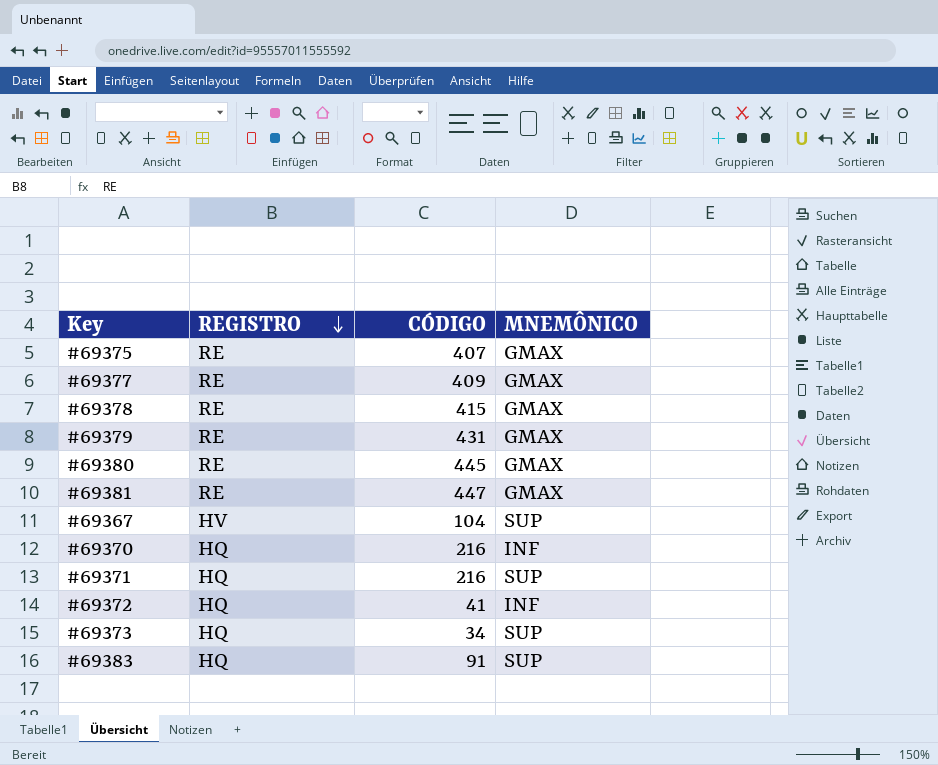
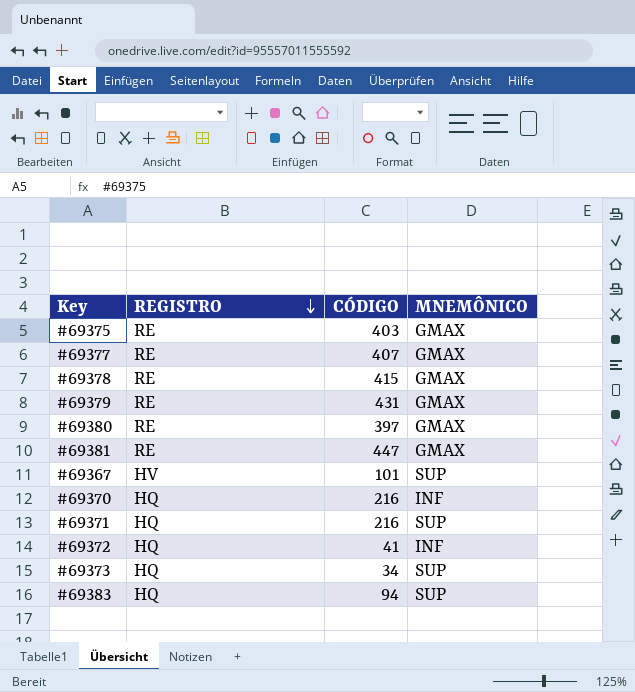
#69375 | CÓDIGO: 407 -> 403
#69377 | CÓDIGO: 409 -> 407
#69380 | CÓDIGO: 445 -> 397
#69367 | CÓDIGO: 104 -> 101
#69383 | CÓDIGO: 91 -> 94

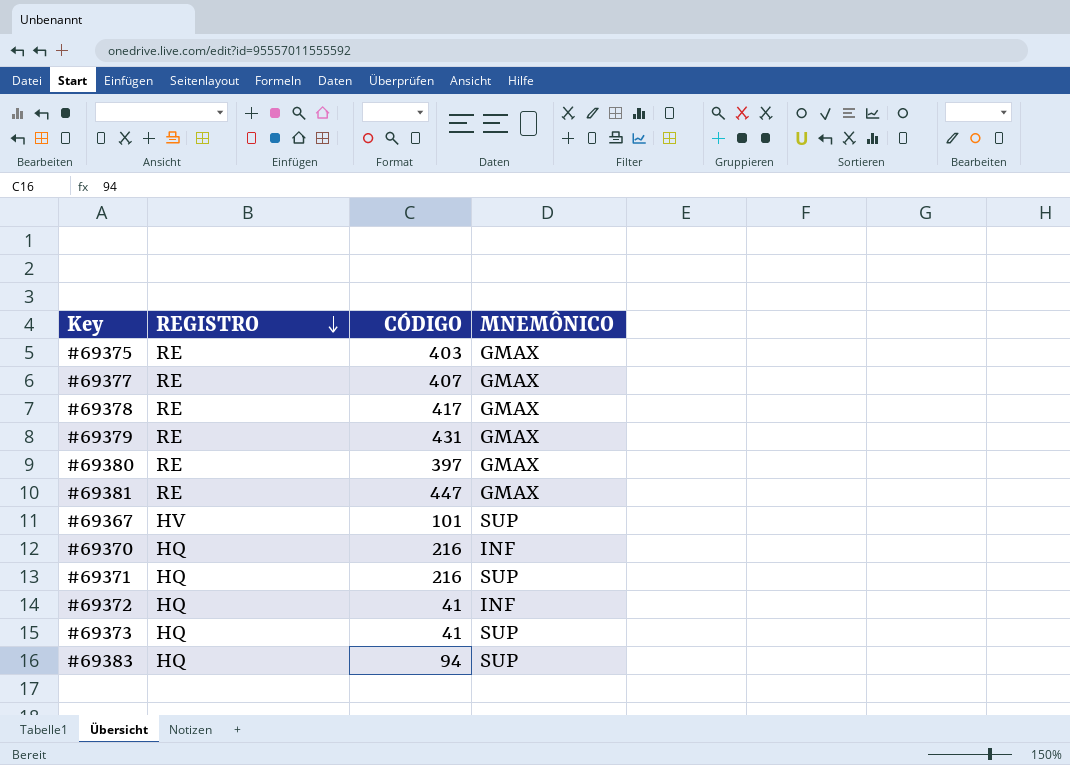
#69378 | CÓDIGO: 415 -> 417
#69373 | CÓDIGO: 34 -> 41

